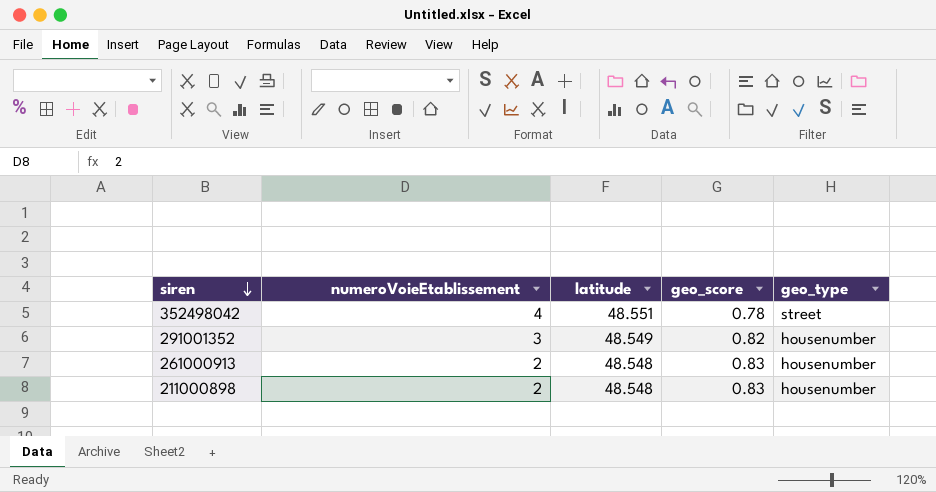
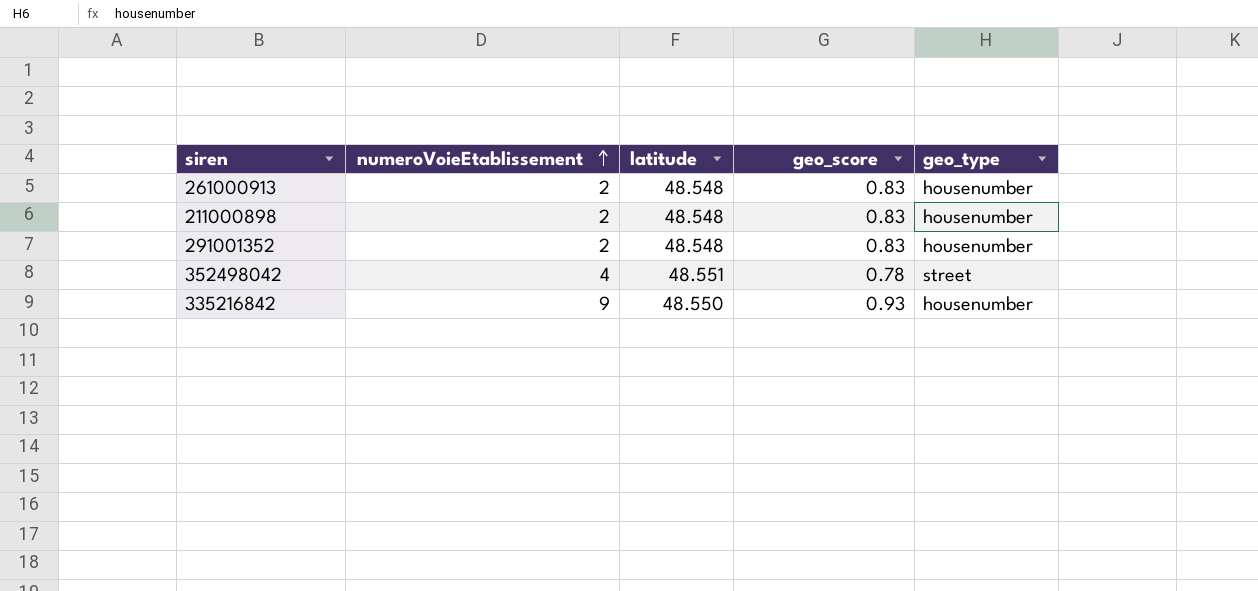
row order: siren descending -> numeroVoieEtablissement ascending
291001352 | numeroVoieEtablissement: 3 -> 2
291001352 | latitude: 48.549 -> 48.548
291001352 | geo_score: 0.82 -> 0.83
row 335216842: none -> 9 | 48.550 | 0.93 | housenumber

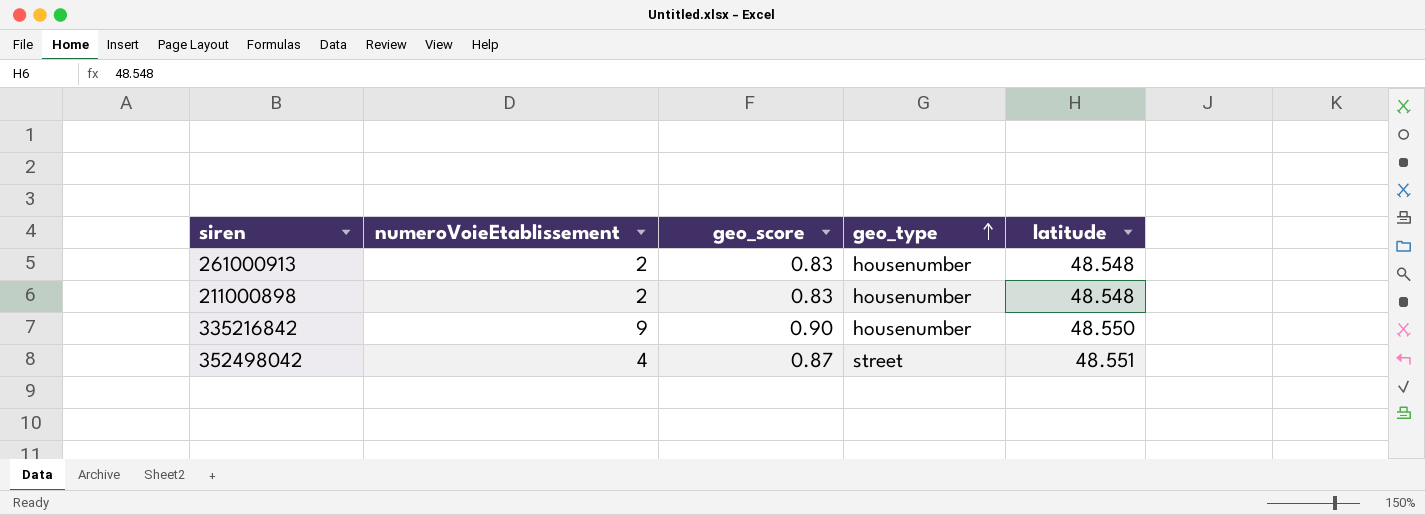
row order: numeroVoieEtablissement ascending -> geo_type ascending
column latitude | position: 3 -> 5
row 291001352: 2 | 48.548 | 0.83 | housenumber -> none
335216842 | geo_score: 0.93 -> 0.90
352498042 | geo_score: 0.78 -> 0.87

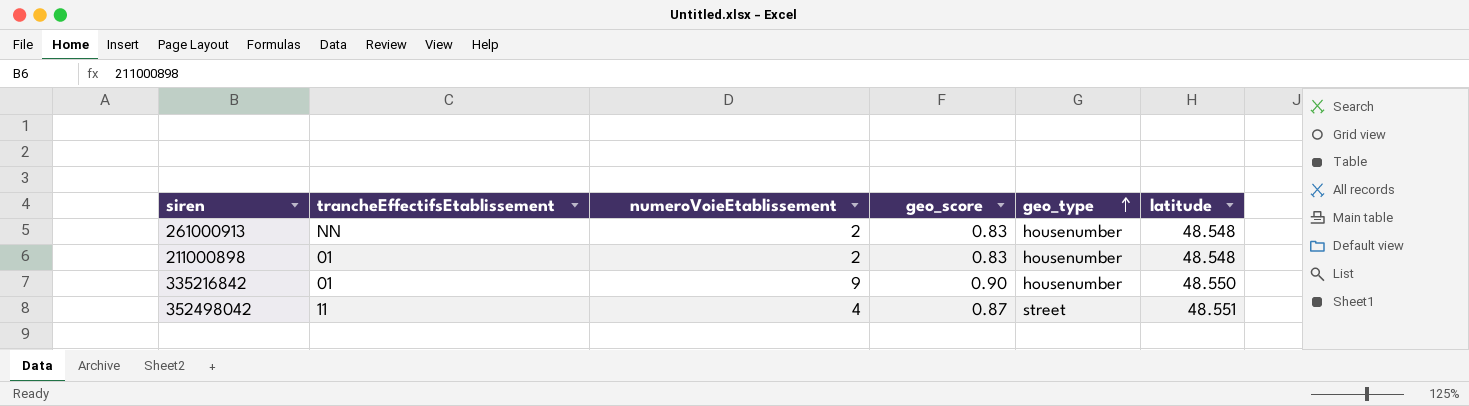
column trancheEffectifsEtablissement | position: none -> 2

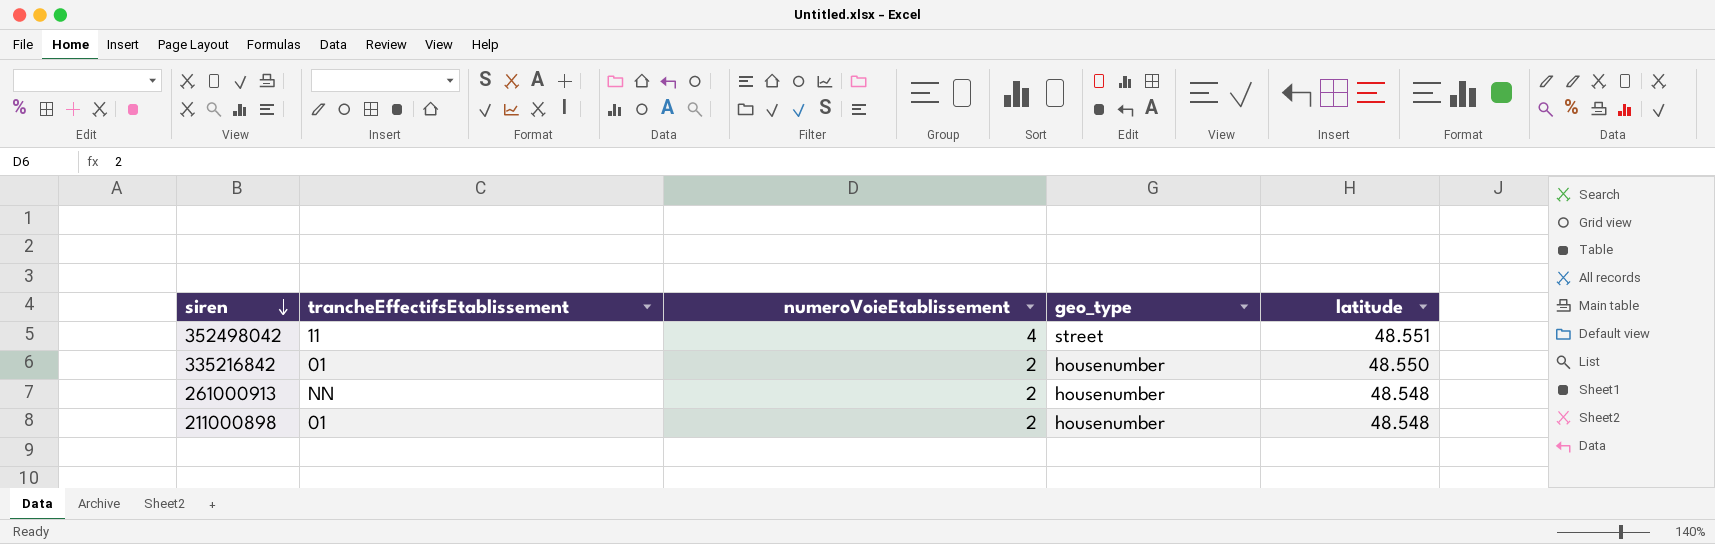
row order: geo_type ascending -> siren descending
column geo_score | position: 4 -> none
335216842 | numeroVoieEtablissement: 9 -> 2

